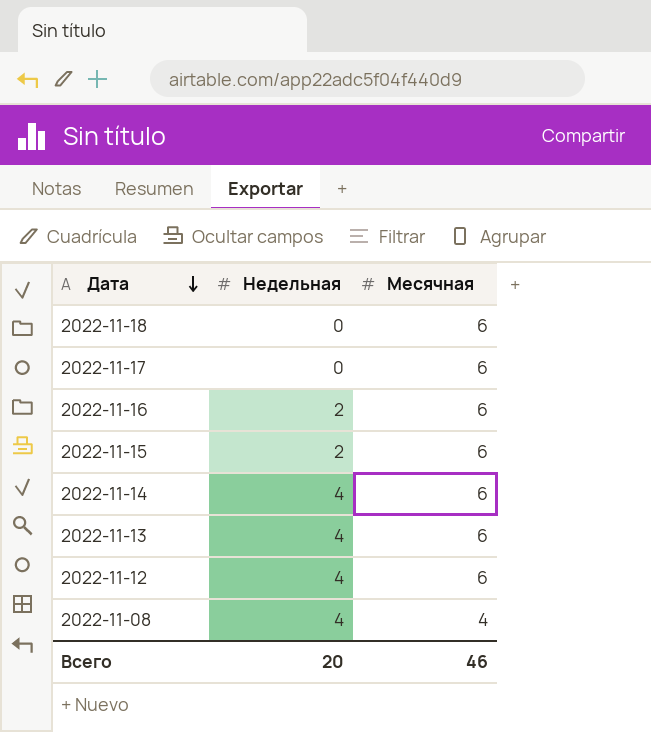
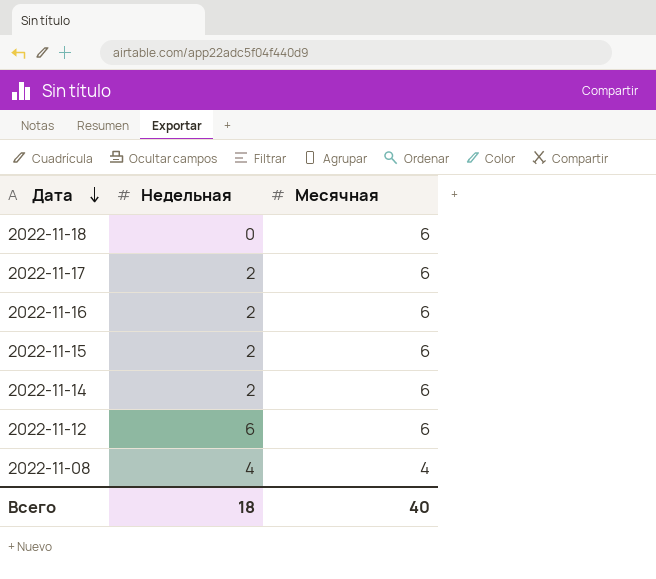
row 2022-11-13: 4 | 6 -> none
2022-11-17 | Недельная: 0 -> 2
2022-11-14 | Недельная: 4 -> 2
2022-11-12 | Недельная: 4 -> 6
Всего | Недельная: 20 -> 18
Всего | Месячная: 46 -> 40

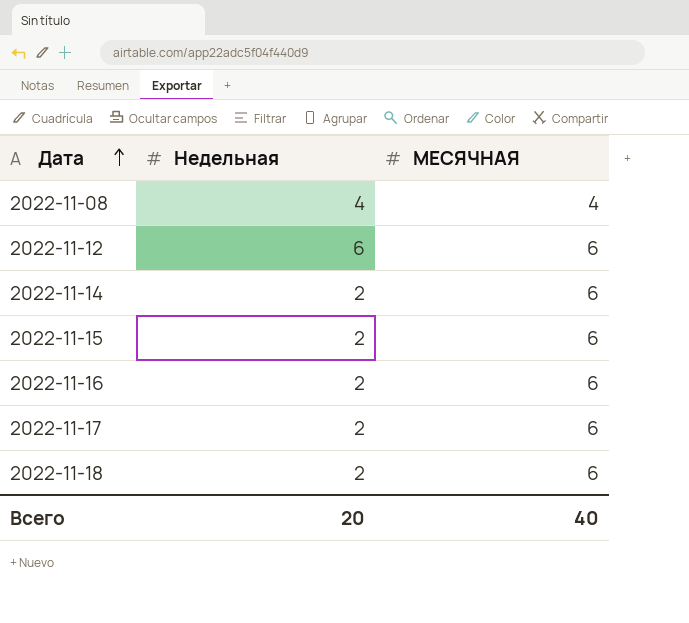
row order: Дата descending -> Дата ascending
column name: Месячная -> МЕСЯЧНАЯ
2022-11-18 | Недельная: 0 -> 2
Всего | Недельная: 18 -> 20

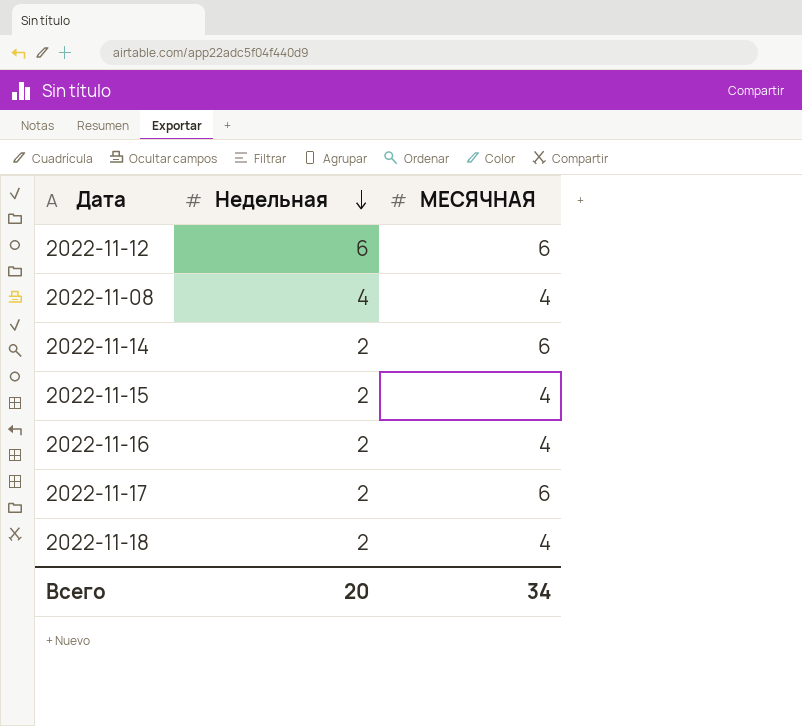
row order: Дата ascending -> Недельная descending
2022-11-15 | МЕСЯЧНАЯ: 6 -> 4
2022-11-16 | МЕСЯЧНАЯ: 6 -> 4
2022-11-18 | МЕСЯЧНАЯ: 6 -> 4
Всего | МЕСЯЧНАЯ: 40 -> 34

